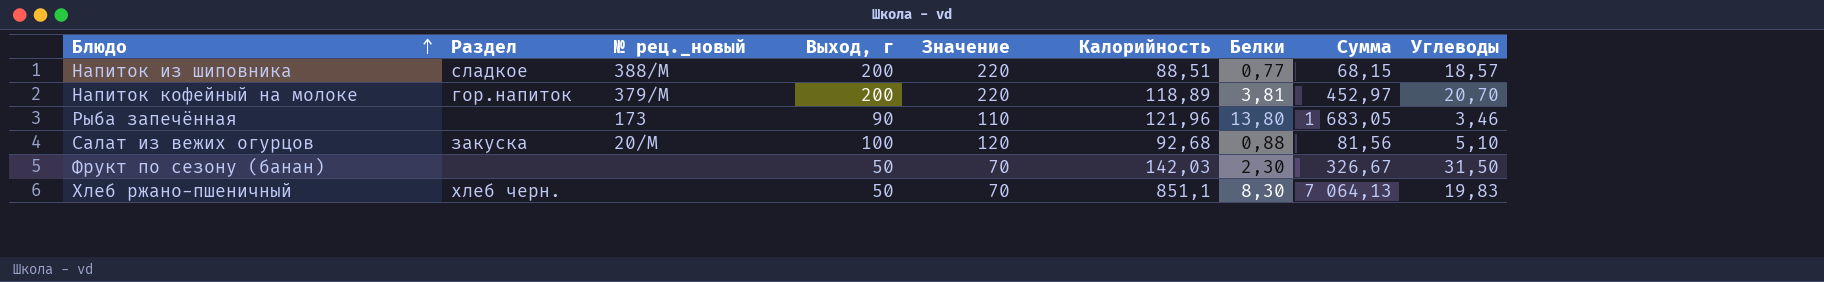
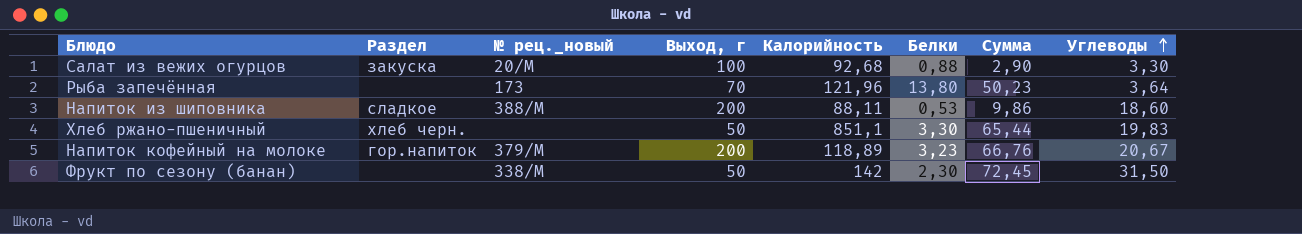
row order: Блюдо ascending -> Углеводы ascending
column Значение | formula: [Выход, г] + 20 -> none
column Сумма | formula: [Калорийность] * [Белки] -> [Белки] * [Углеводы]
Салат из вежих огурцов | Углеводы: 5,10 -> 3,30
Рыба запечённая | Выход, г: 90 -> 70
Рыба запечённая | Углеводы: 3,46 -> 3,64
Напиток из шиповника | Калорийность: 88,51 -> 88,11
Напиток из шиповника | Белки: 0,77 -> 0,53
Напиток из шиповника | Углеводы: 18,57 -> 18,60
Хлеб ржано-пшеничный | Белки: 8,30 -> 3,30
Напиток кофейный на молоке | Белки: 3,81 -> 3,23
Напиток кофейный на молоке | Углеводы: 20,70 -> 20,67
Фрукт по сезону (банан) | № рец._новый: none -> 338/М
Фрукт по сезону (банан) | Калорийность: 142,03 -> 142

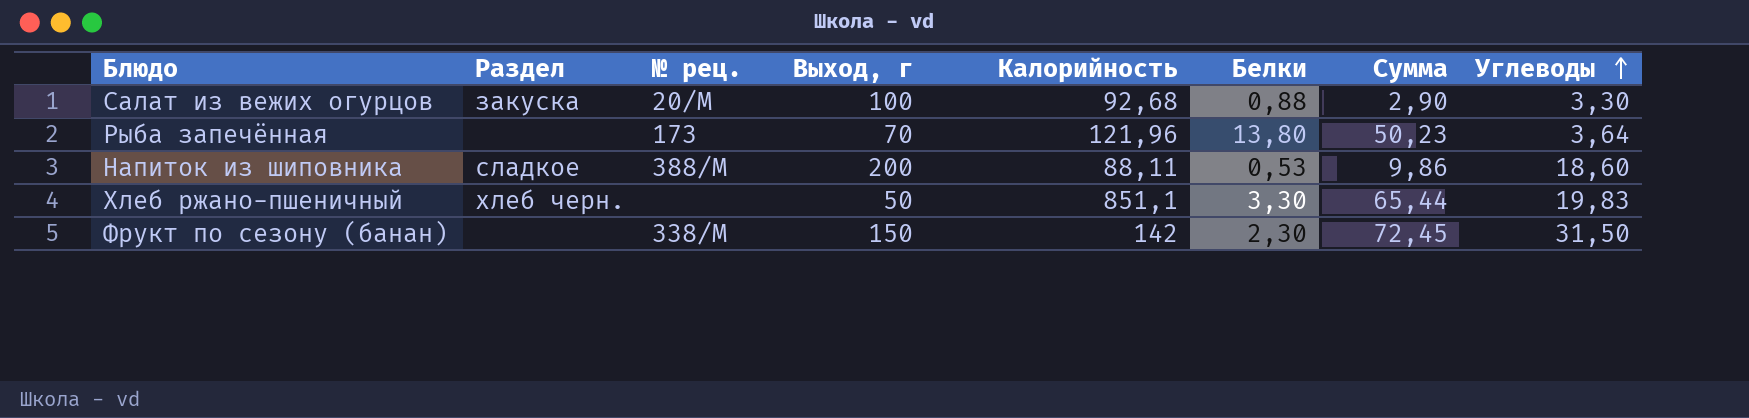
column name: № рец._новый -> № рец.
row Напиток кофейный на молоке: гор.напиток | 379/М | 200 | 118,89 | 3,23 | 66,76 | 20,67 -> none
Фрукт по сезону (банан) | Выход, г: 50 -> 150

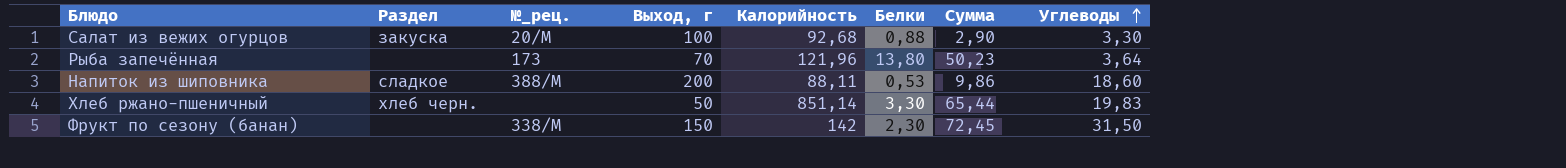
column name: № рец. -> №_рец.
Хлеб ржано-пшеничный | Калорийность: 851,1 -> 851,14

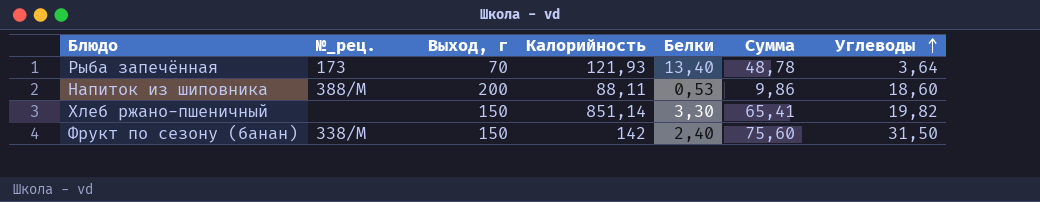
column Раздел | position: 2 -> none
row Салат из вежих огурцов: закуска | 20/М | 100 | 92,68 | 0,88 | 2,90 | 3,30 -> none
Рыба запечённая | Калорийность: 121,96 -> 121,93
Рыба запечённая | Белки: 13,80 -> 13,40
Рыба запечённая | Сумма: 50,23 -> 48,78
Хлеб ржано-пшеничный | Выход, г: 50 -> 150
Хлеб ржано-пшеничный | Сумма: 65,44 -> 65,41
Хлеб ржано-пшеничный | Углеводы: 19,83 -> 19,82
Фрукт по сезону (банан) | Белки: 2,30 -> 2,40
Фрукт по сезону (банан) | Сумма: 72,45 -> 75,60

